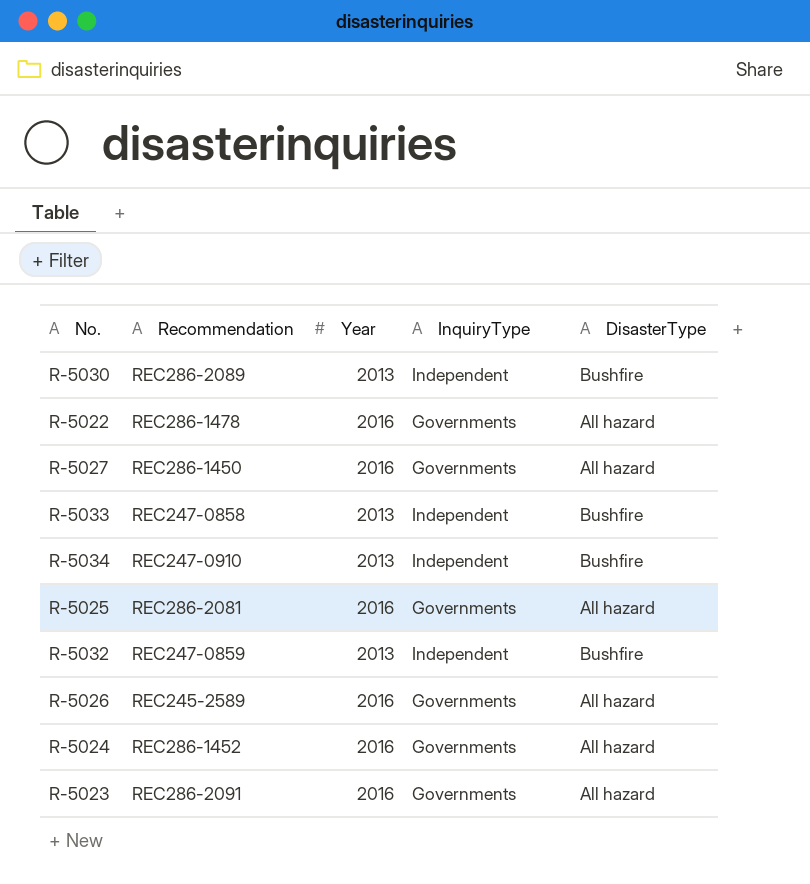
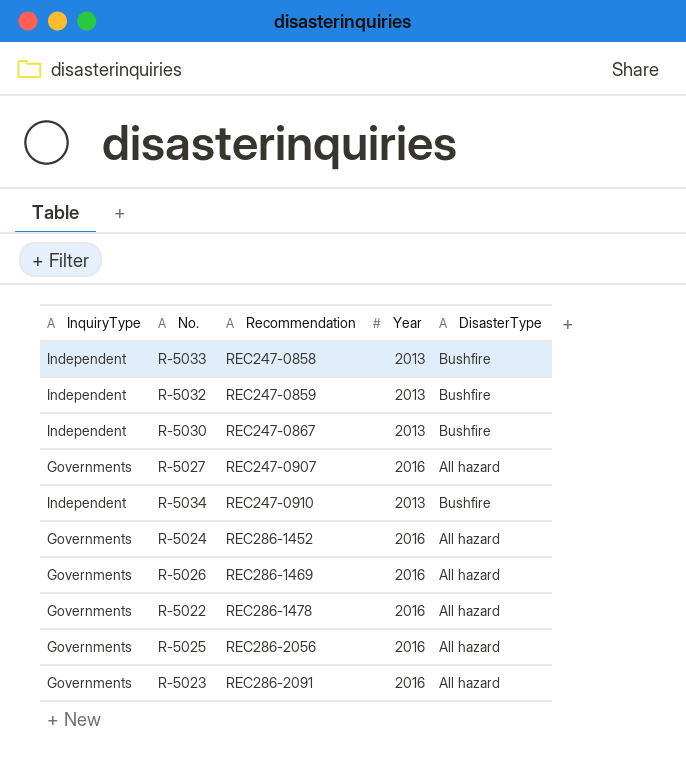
row order: none -> Recommendation ascending
column InquiryType | position: 4 -> 1
R-5030 | Recommendation: REC286-2089 -> REC247-0867
R-5027 | Recommendation: REC286-1450 -> REC247-0907
R-5026 | Recommendation: REC245-2589 -> REC286-1469
R-5025 | Recommendation: REC286-2081 -> REC286-2056

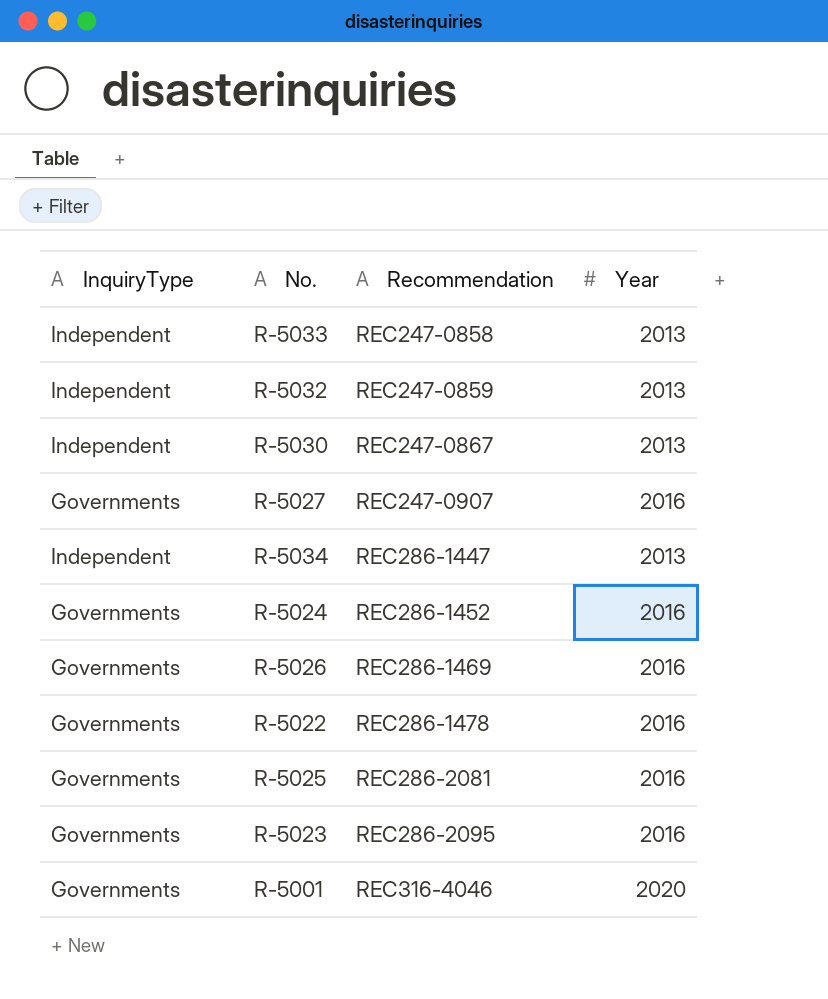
column DisasterType | position: 5 -> none
R-5034 | Recommendation: REC247-0910 -> REC286-1447
R-5025 | Recommendation: REC286-2056 -> REC286-2081
R-5023 | Recommendation: REC286-2091 -> REC286-2095
row R-5001: none -> Governments | REC316-4046 | 2020

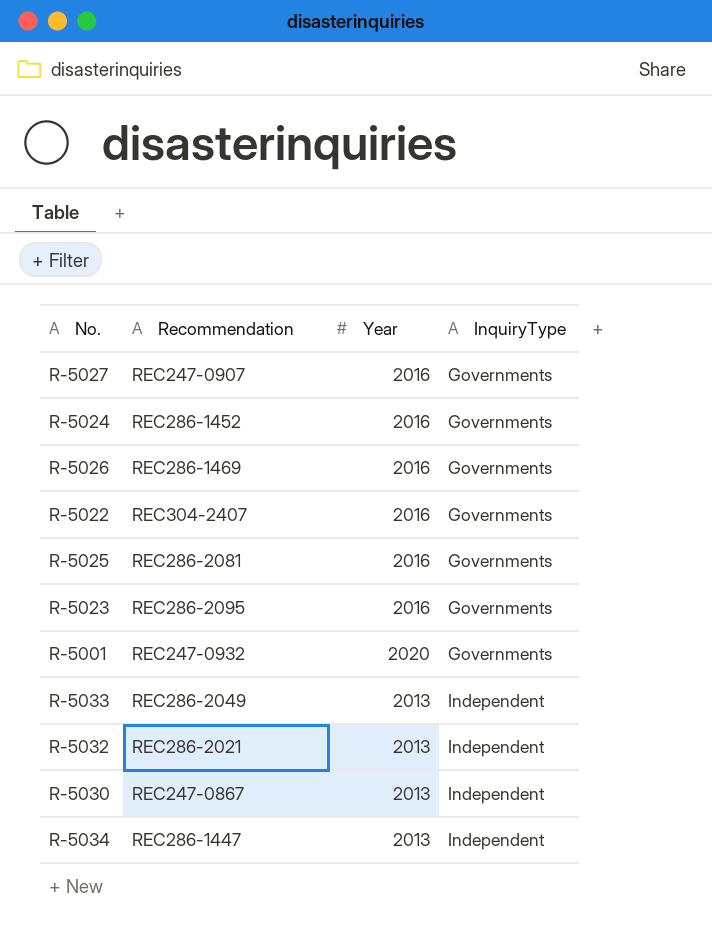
row order: Recommendation ascending -> InquiryType ascending
column InquiryType | position: 1 -> 4
R-5022 | Recommendation: REC286-1478 -> REC304-2407
R-5001 | Recommendation: REC316-4046 -> REC247-0932
R-5033 | Recommendation: REC247-0858 -> REC286-2049
R-5032 | Recommendation: REC247-0859 -> REC286-2021

